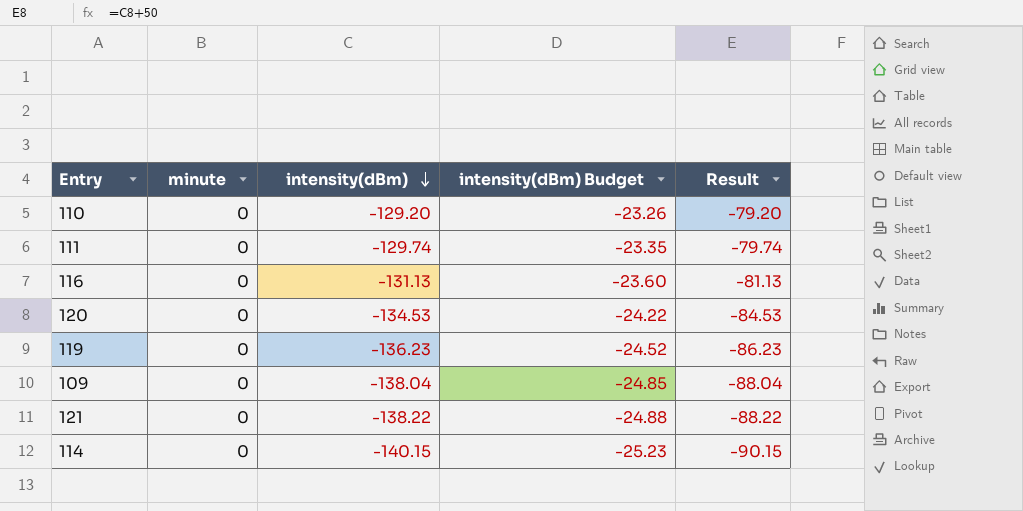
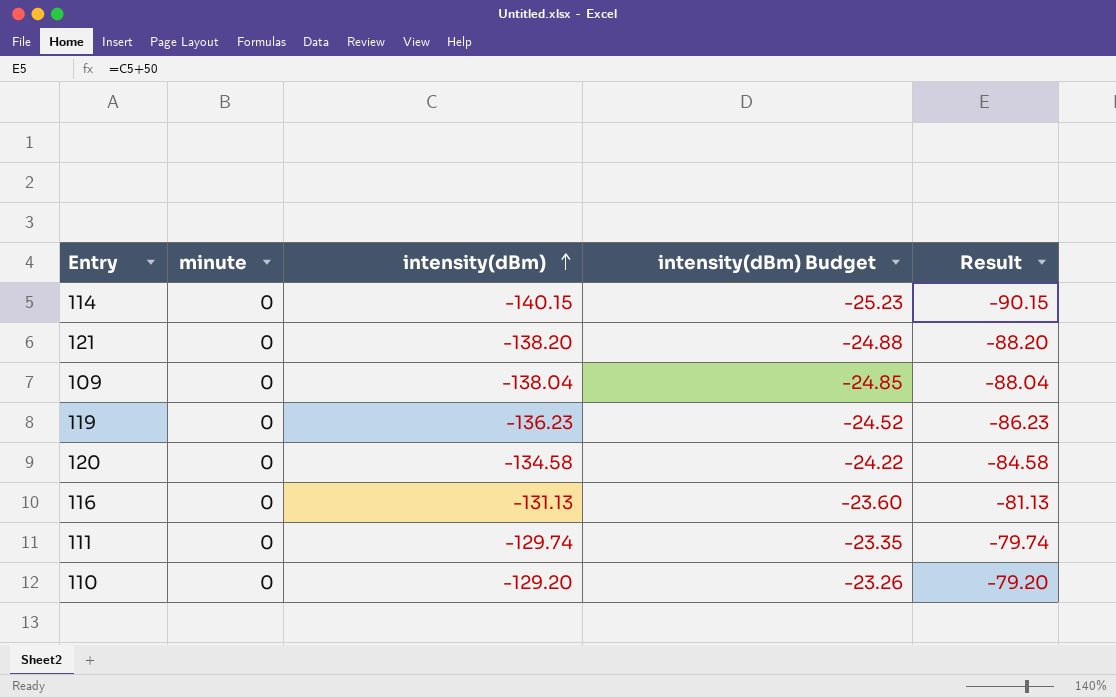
row order: intensity(dBm) descending -> intensity(dBm) ascending
121 | intensity(dBm): -138.22 -> -138.20
121 | Result: -88.22 -> -88.20
120 | intensity(dBm): -134.53 -> -134.58
120 | Result: -84.53 -> -84.58

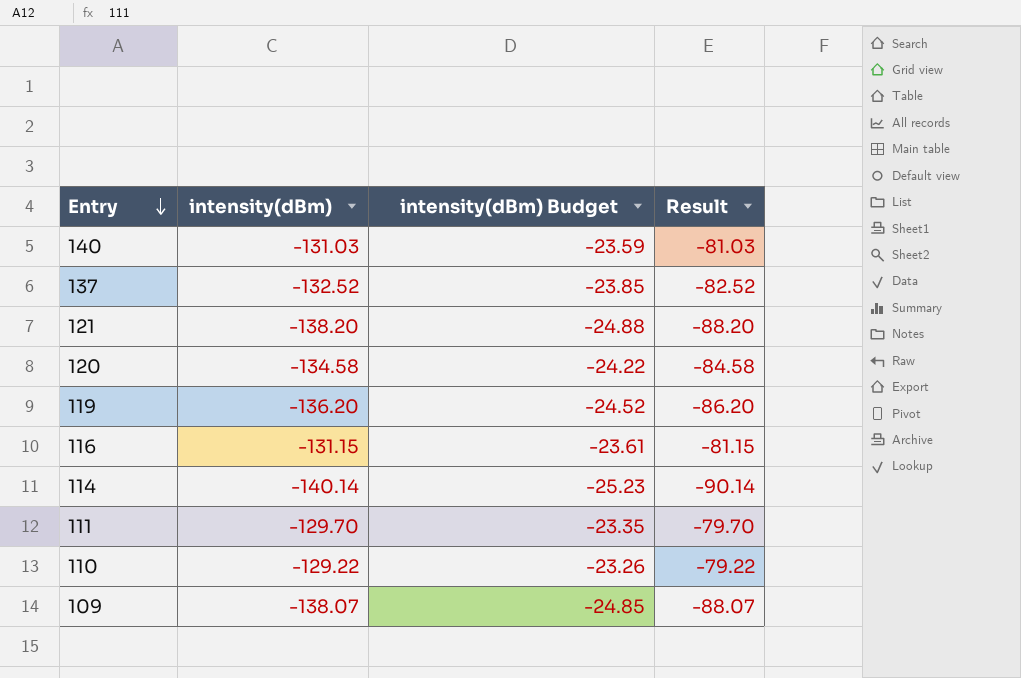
row order: intensity(dBm) ascending -> Entry descending
column minute | position: 2 -> none
row 140: none -> -131.03 | -23.59 | -81.03
row 137: none -> -132.52 | -23.85 | -82.52
119 | intensity(dBm): -136.23 -> -136.20
119 | Result: -86.23 -> -86.20
116 | intensity(dBm): -131.13 -> -131.15
116 | intensity(dBm) Budget: -23.60 -> -23.61
116 | Result: -81.13 -> -81.15
114 | intensity(dBm): -140.15 -> -140.14
114 | Result: -90.15 -> -90.14
111 | intensity(dBm): -129.74 -> -129.70
111 | Result: -79.74 -> -79.70
110 | intensity(dBm): -129.20 -> -129.22
110 | Result: -79.20 -> -79.22
109 | intensity(dBm): -138.04 -> -138.07
109 | Result: -88.04 -> -88.07

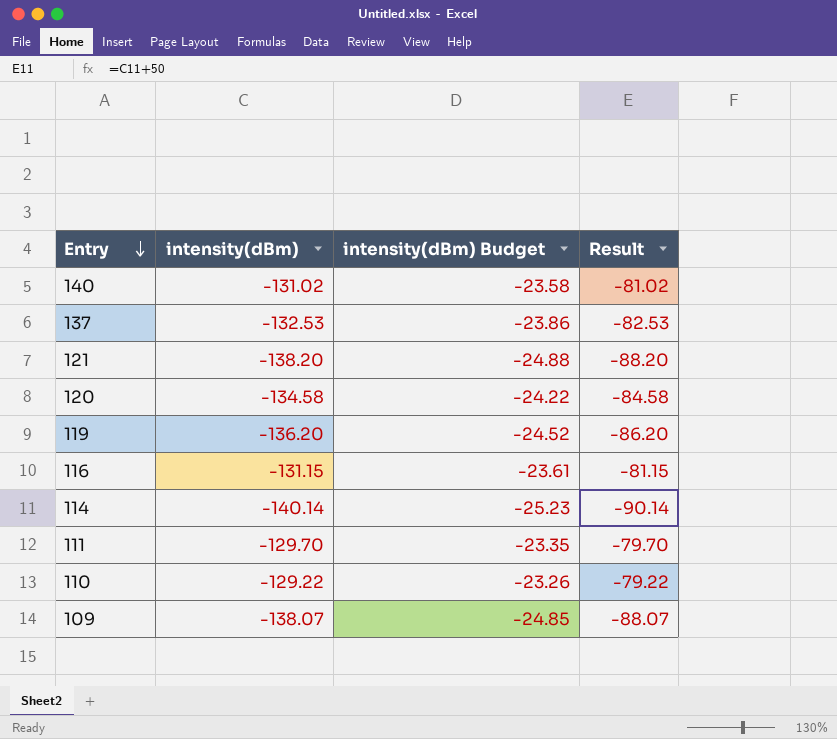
140 | intensity(dBm): -131.03 -> -131.02
140 | intensity(dBm) Budget: -23.59 -> -23.58
140 | Result: -81.03 -> -81.02
137 | intensity(dBm): -132.52 -> -132.53
137 | intensity(dBm) Budget: -23.85 -> -23.86
137 | Result: -82.52 -> -82.53

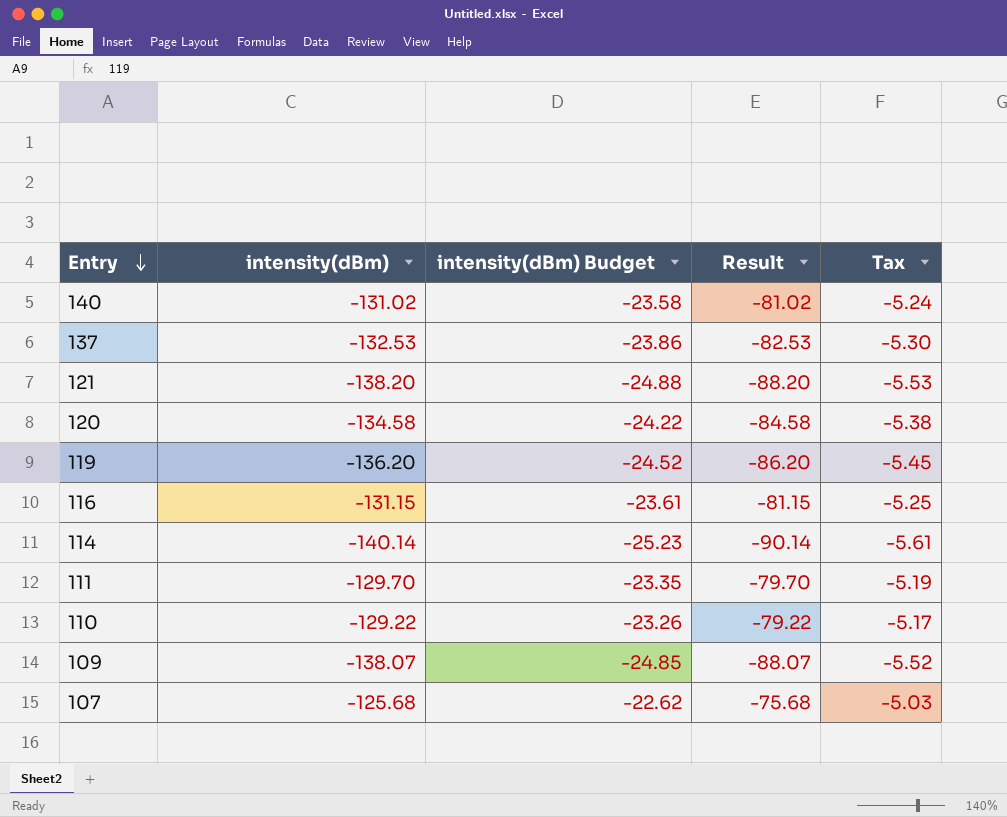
column Tax | formula: none -> [intensity(dBm)] * 0.04
row 107: none -> -125.68 | -22.62 | -75.68 | -5.03

